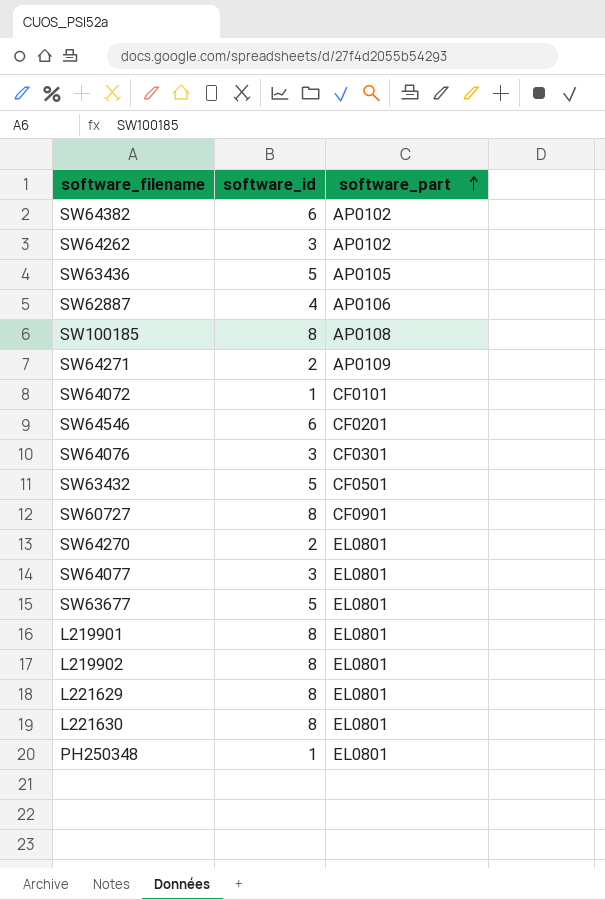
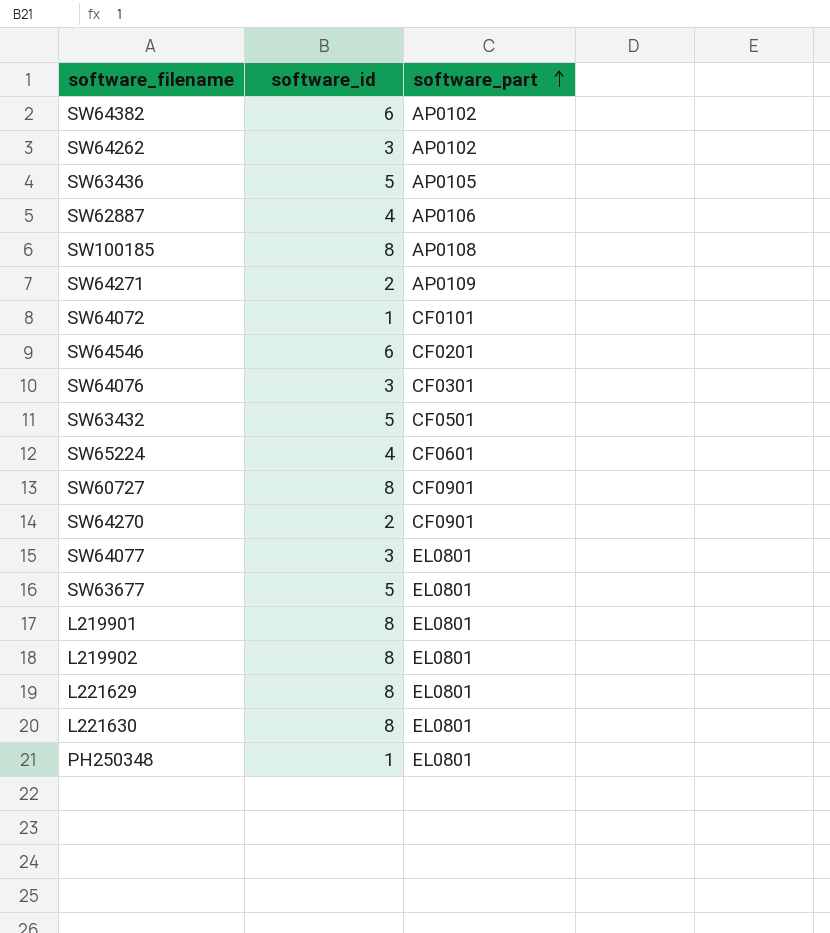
row SW65224: none -> 4 | CF0601
SW64270 | software_part: EL0801 -> CF0901

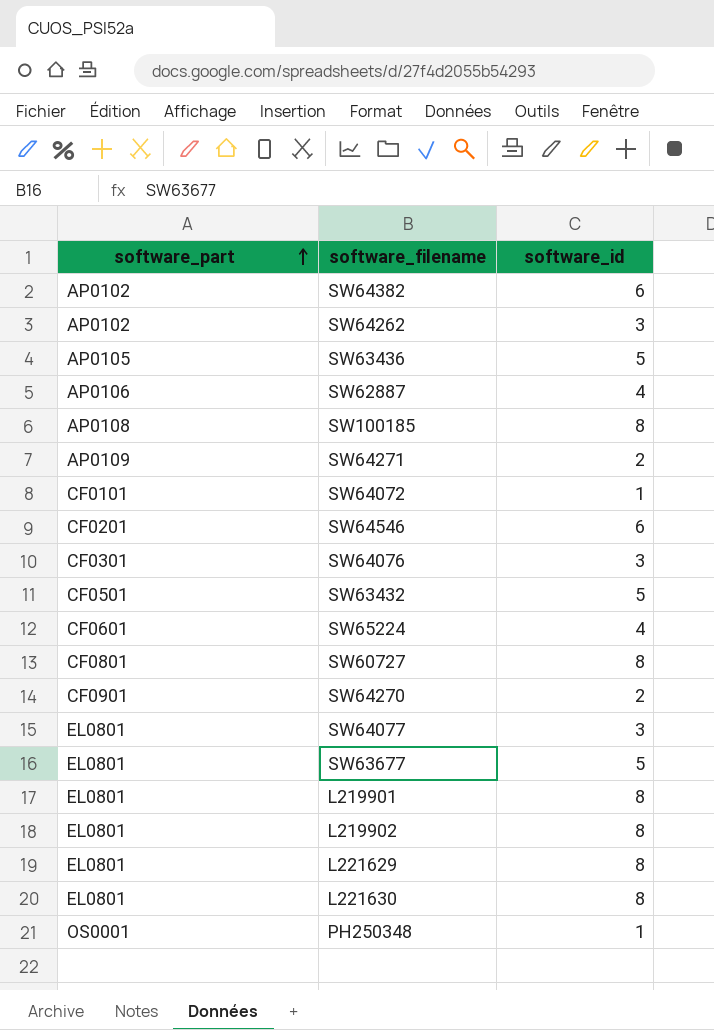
column software_part | position: 3 -> 1
SW60727 | software_part: CF0901 -> CF0801
PH250348 | software_part: EL0801 -> OS0001

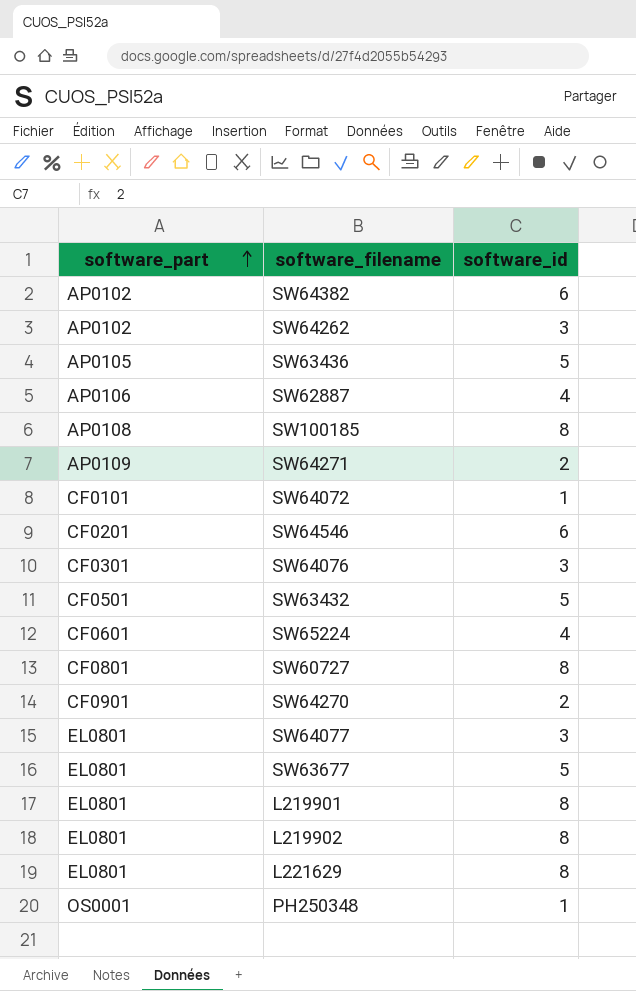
row L221630: EL0801 | 8 -> none

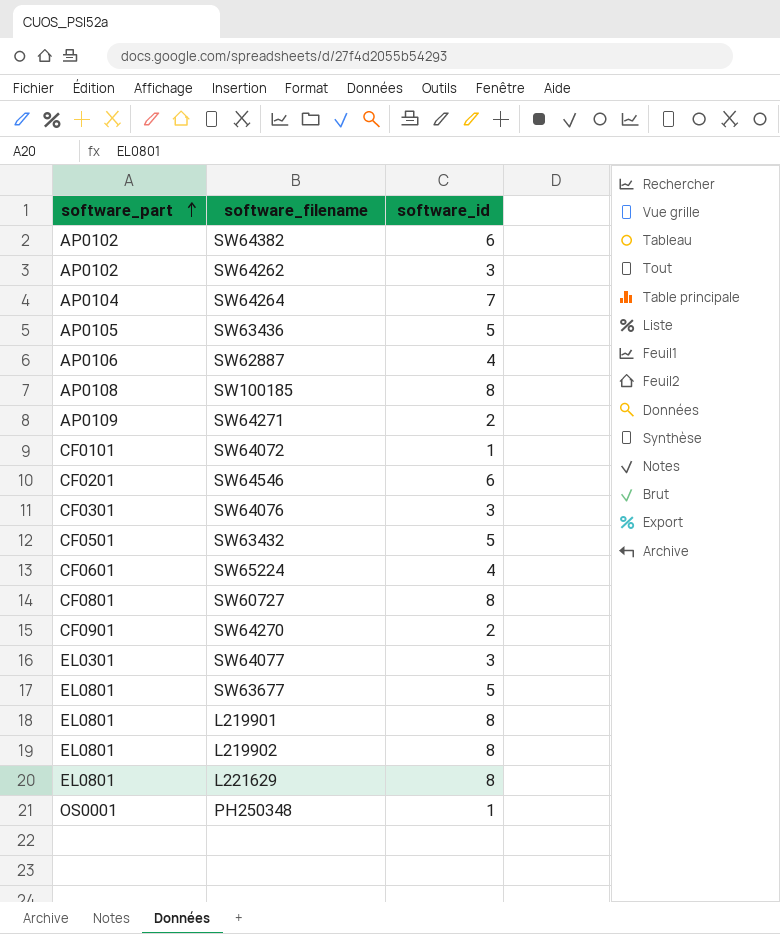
row SW64264: none -> AP0104 | 7
SW64077 | software_part: EL0801 -> EL0301

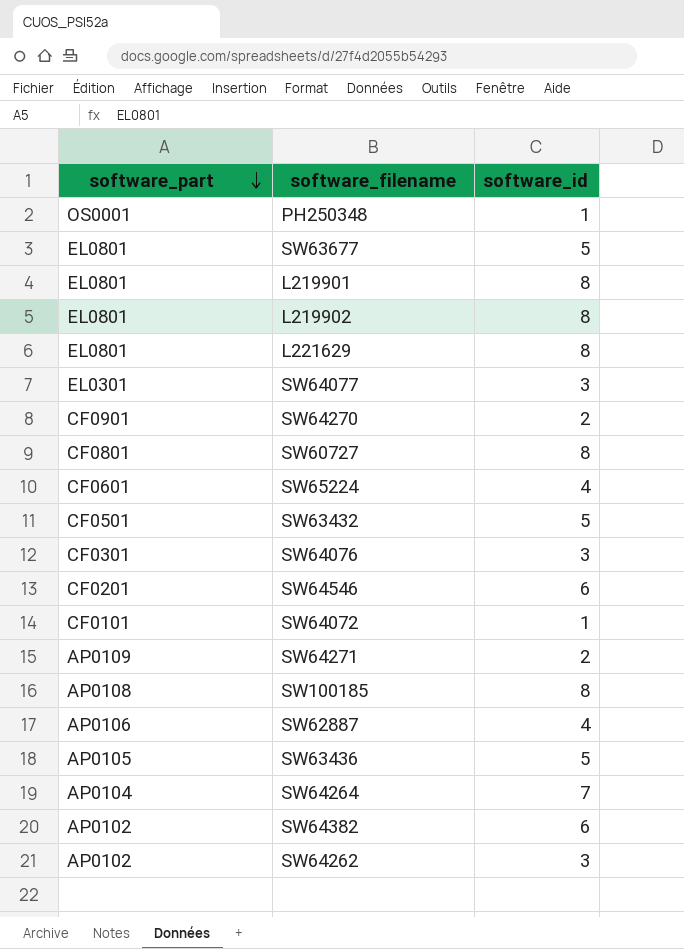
row order: software_part ascending -> software_part descending

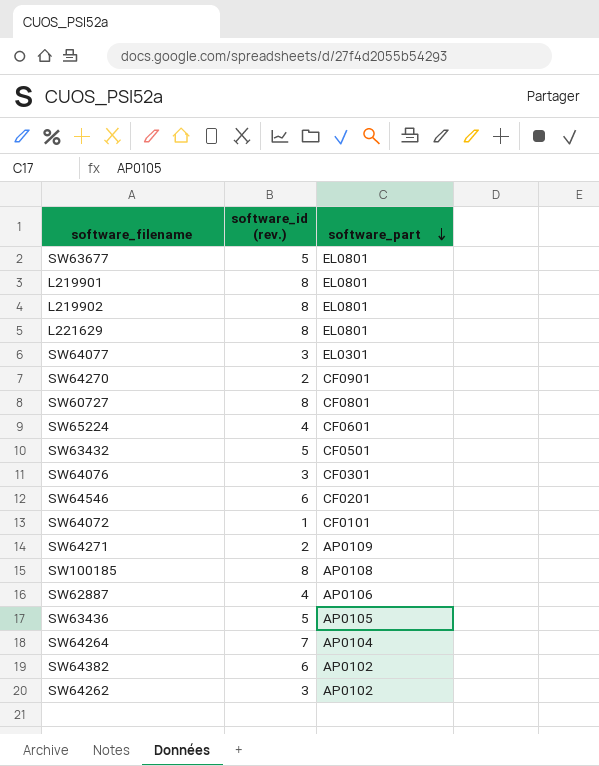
column name: software_id -> software_id (rev.)
column software_part | position: 1 -> 3
row PH250348: OS0001 | 1 -> none

